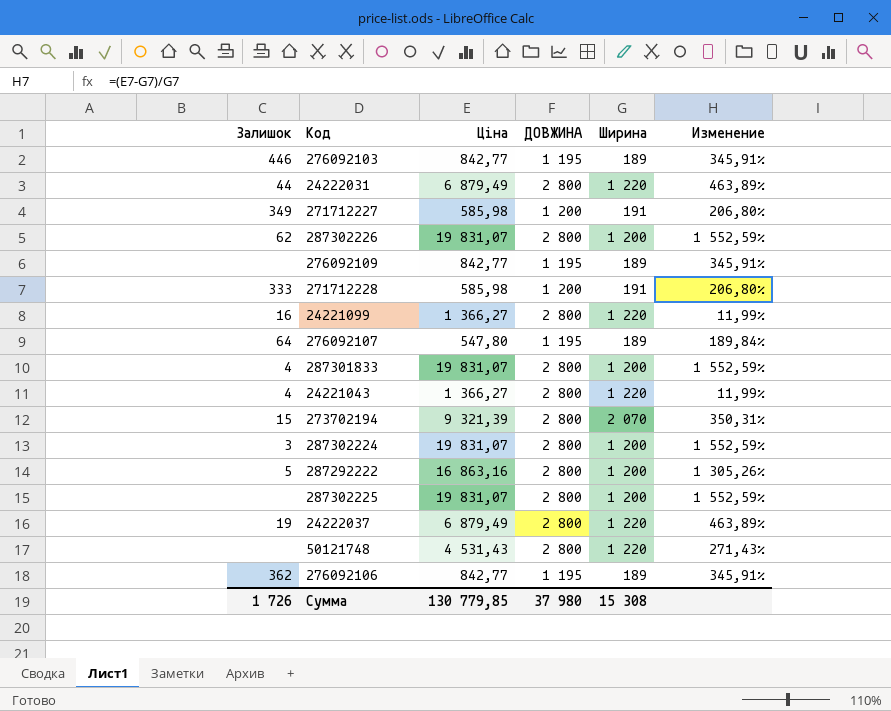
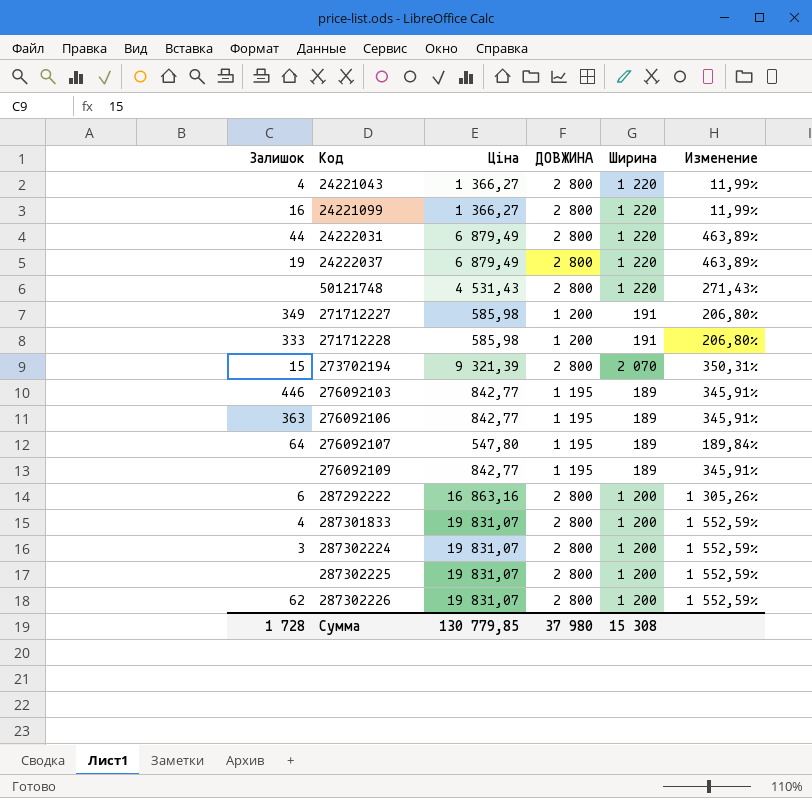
row order: none -> Код ascending
276092106 | Залишок: 362 -> 363
287292222 | Залишок: 5 -> 6
Сумма | Залишок: 1 726 -> 1 728

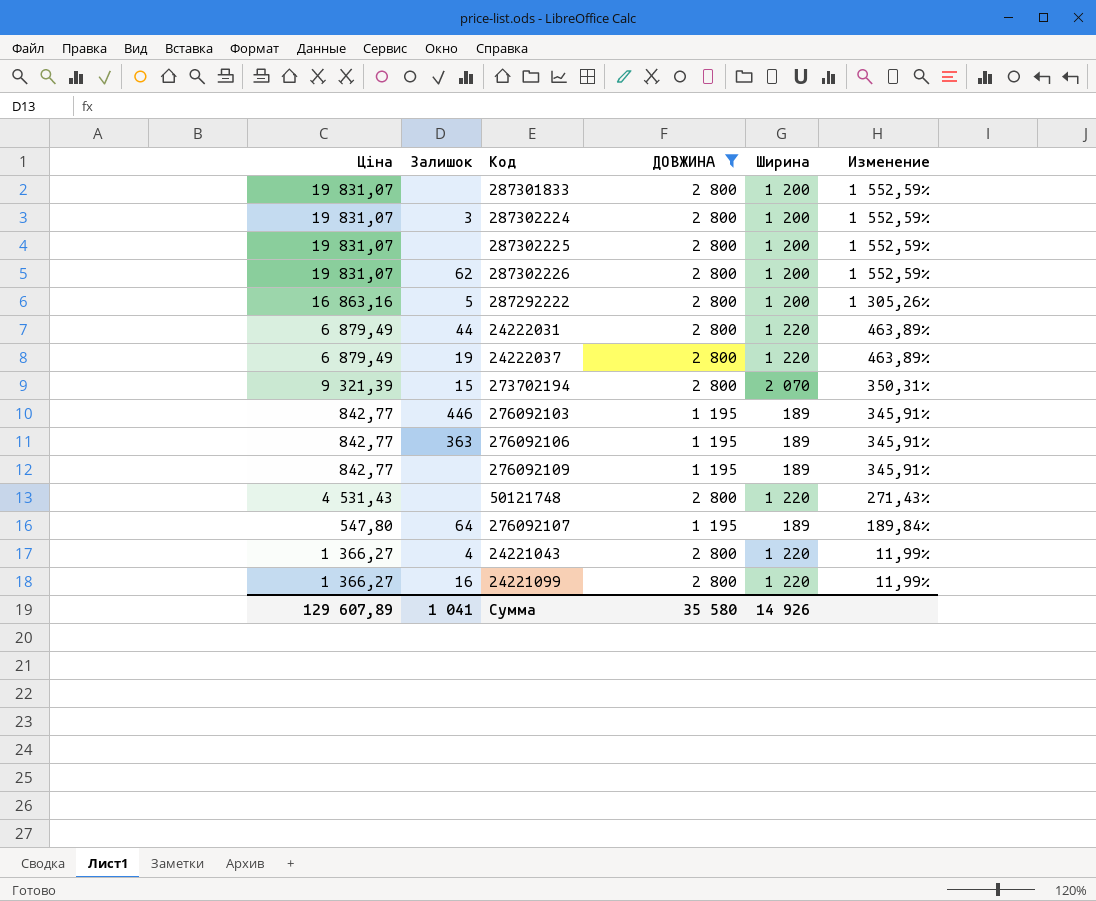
filter: none -> ДОВЖИНА != 1 200
row order: Код ascending -> Изменение descending
column Ціна | position: 3 -> 1
287301833 | Залишок: 4 -> none
287292222 | Залишок: 6 -> 5
Сумма | Ціна: 130 779,85 -> 129 607,89
Сумма | Залишок: 1 728 -> 1 041
Сумма | ДОВЖИНА: 37 980 -> 35 580
Сумма | Ширина: 15 308 -> 14 926

